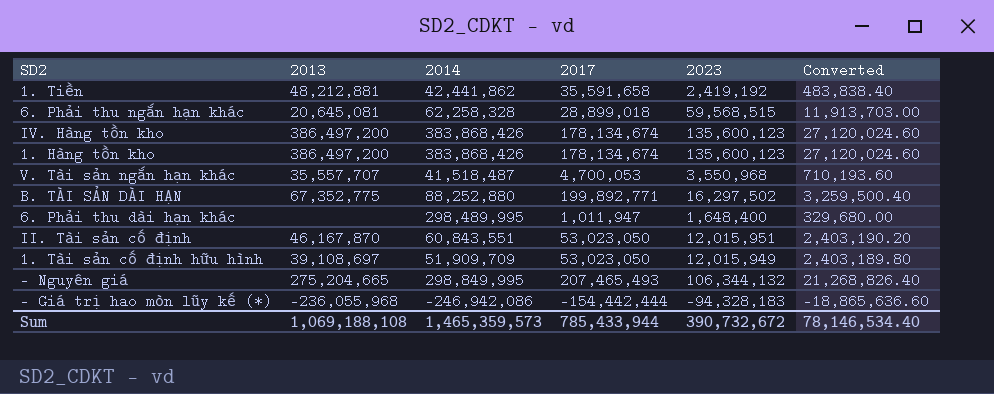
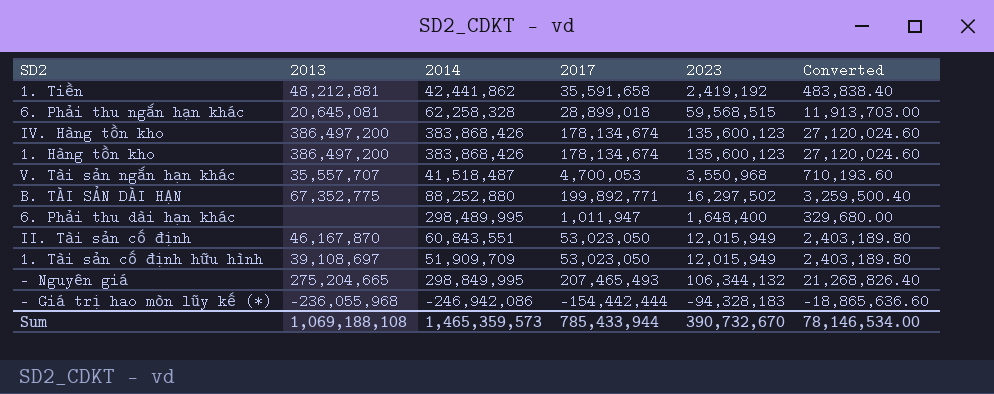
II. Tài sản cố định | 2023: 12,015,951 -> 12,015,949
II. Tài sản cố định | Converted: 2,403,190.20 -> 2,403,189.80
Sum | 2023: 390,732,672 -> 390,732,670
Sum | Converted: 78,146,534.40 -> 78,146,534.00

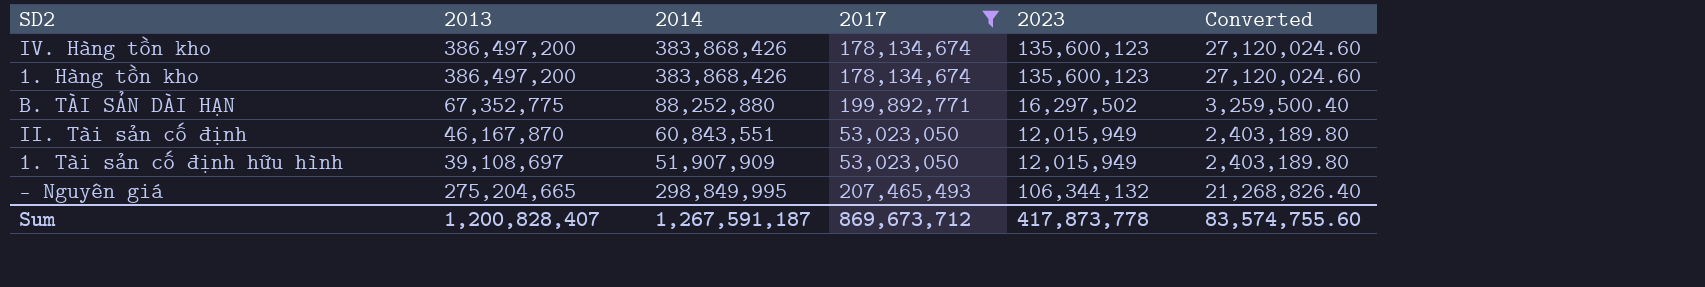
filter: none -> 2017 >= 53,023,050
1. Tài sản cố định hữu hình | 2014: 51,909,709 -> 51,907,909
Sum | 2013: 1,069,188,108 -> 1,200,828,407
Sum | 2014: 1,465,359,573 -> 1,267,591,187
Sum | 2017: 785,433,944 -> 869,673,712
Sum | 2023: 390,732,670 -> 417,873,778
Sum | Converted: 78,146,534.00 -> 83,574,755.60

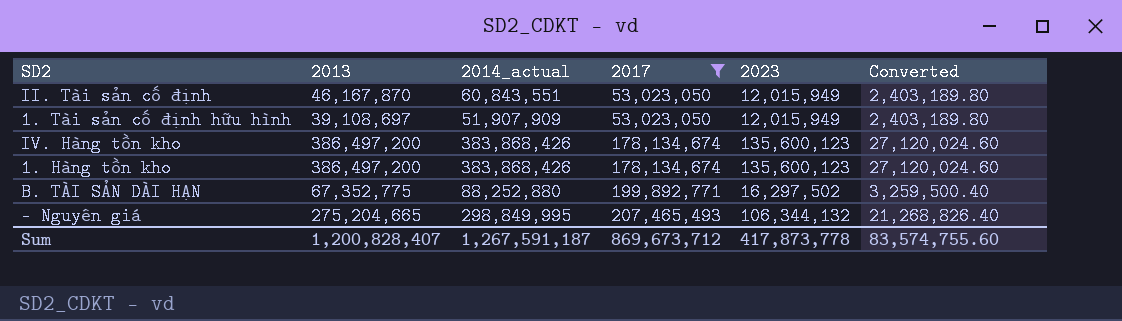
row order: none -> 2017 ascending
column name: 2014 -> 2014_actual

